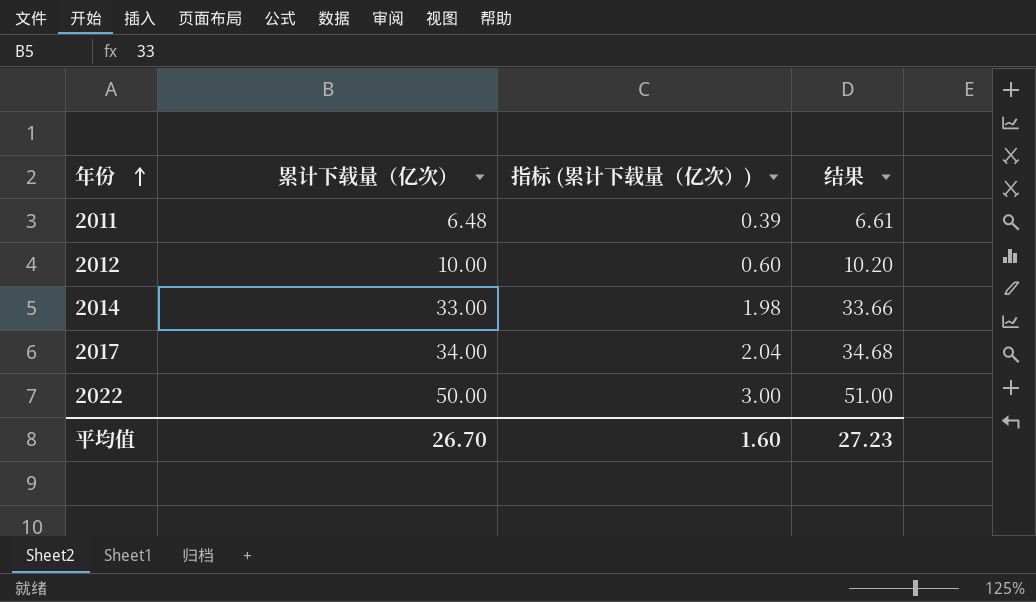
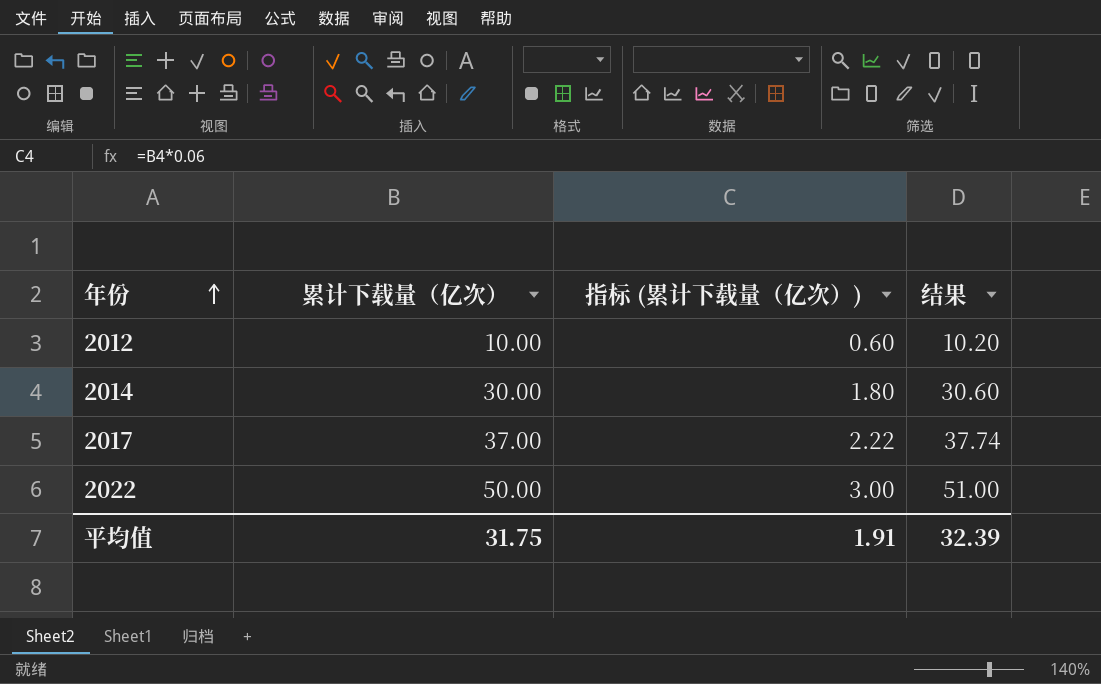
row 2011: 6.48 | 0.39 | 6.61 -> none
2014 | 累计下载量（亿次）: 33.00 -> 30.00
2014 | 指标 (累计下载量（亿次）): 1.98 -> 1.80
2014 | 结果: 33.66 -> 30.60
2017 | 累计下载量（亿次）: 34.00 -> 37.00
2017 | 指标 (累计下载量（亿次）): 2.04 -> 2.22
2017 | 结果: 34.68 -> 37.74
平均值 | 累计下载量（亿次）: 26.70 -> 31.75
平均值 | 指标 (累计下载量（亿次）): 1.60 -> 1.91
平均值 | 结果: 27.23 -> 32.39

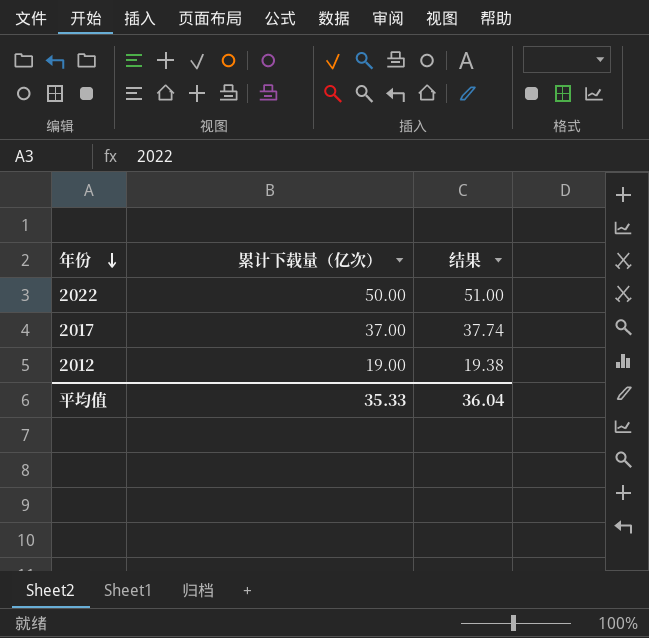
row order: 年份 ascending -> 年份 descending
column 指标 (累计下载量（亿次）) | formula: [累计下载量（亿次）] * 0.06 -> none
row 2014: 30.00 | 1.80 | 30.60 -> none
2012 | 累计下载量（亿次）: 10.00 -> 19.00
2012 | 结果: 10.20 -> 19.38
平均值 | 累计下载量（亿次）: 31.75 -> 35.33
平均值 | 结果: 32.39 -> 36.04

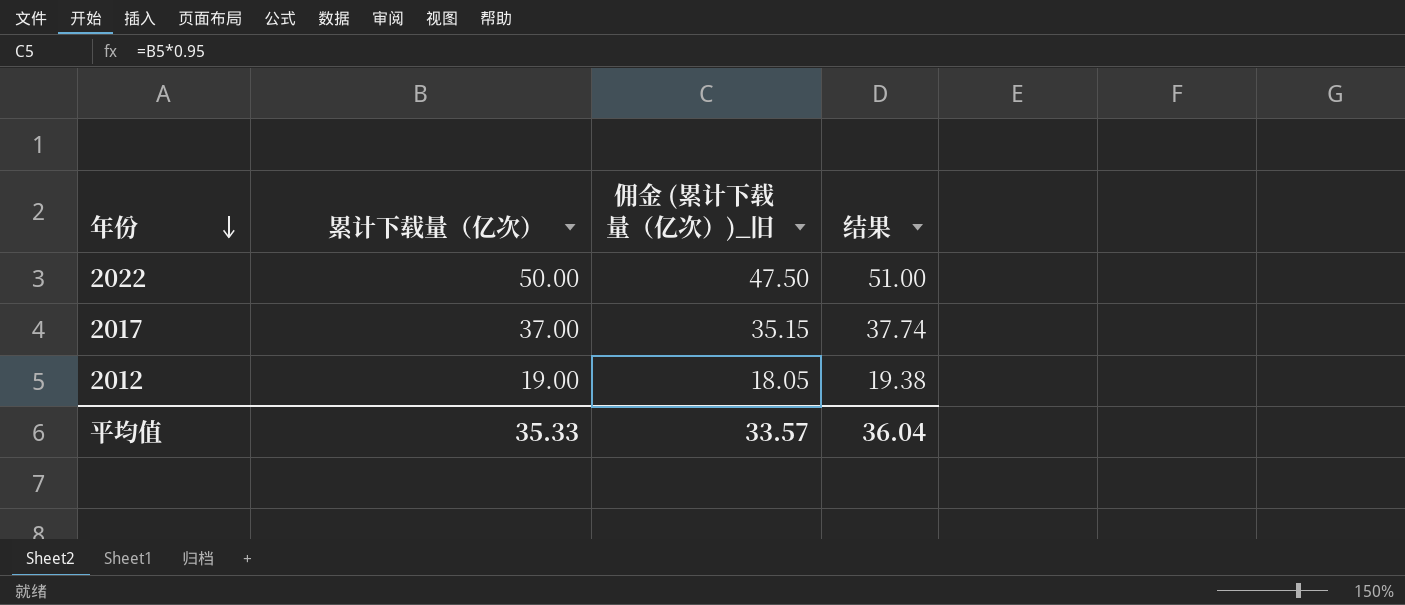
column 佣金 (累计下载量（亿次）)_旧 | formula: none -> [累计下载量（亿次）] * 0.95

